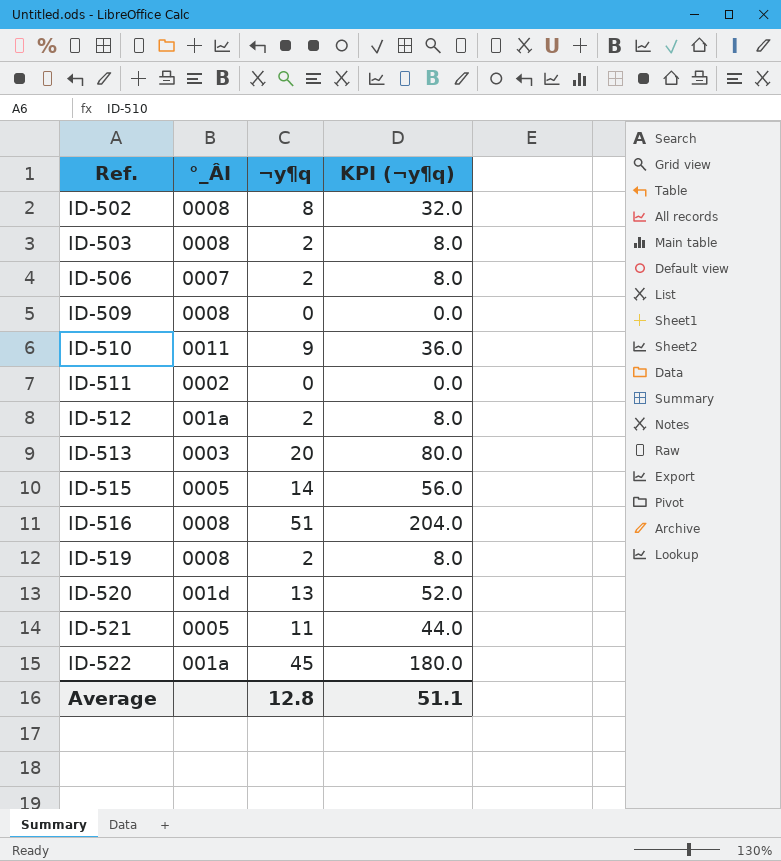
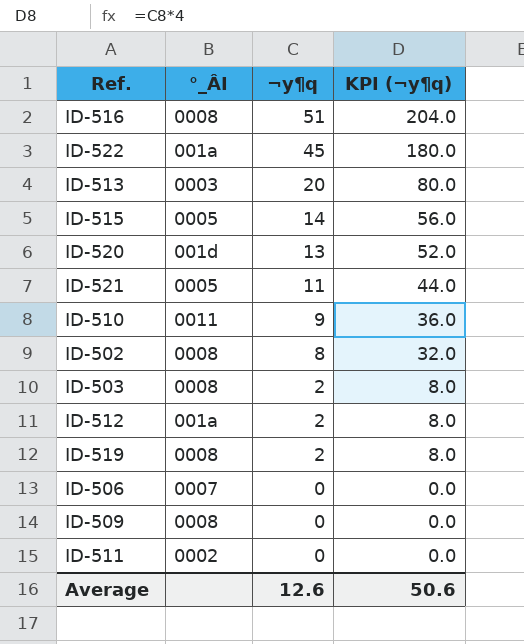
row order: Ref. ascending -> ¬y¶q descending
ID-506 | ¬y¶q: 2 -> 0
ID-506 | KPI (¬y¶q): 8.0 -> 0.0
Average | ¬y¶q: 12.8 -> 12.6
Average | KPI (¬y¶q): 51.1 -> 50.6

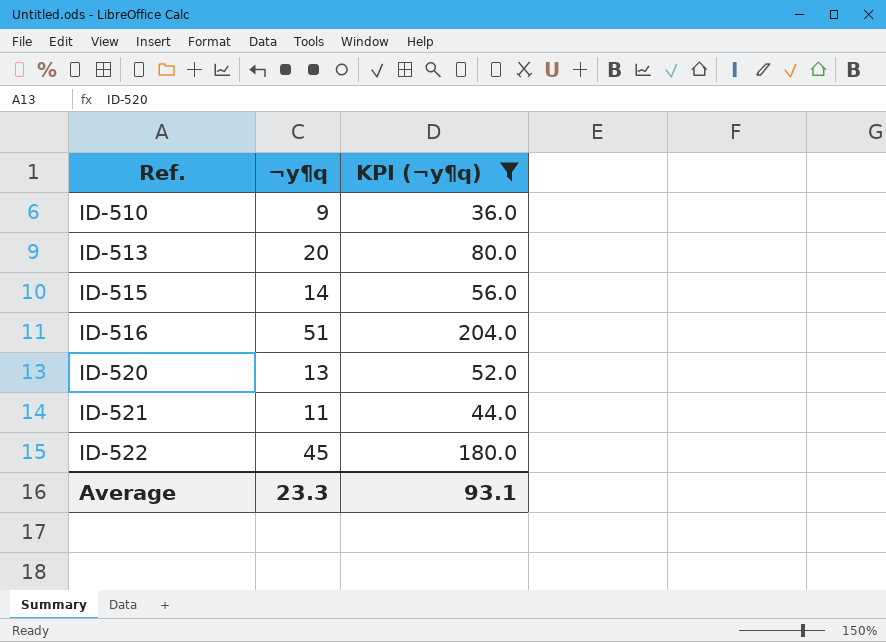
filter: none -> KPI (¬y¶q) >= 36.0
row order: ¬y¶q descending -> Ref. ascending
column °_ÂI | position: 2 -> none
Average | ¬y¶q: 12.6 -> 23.3
Average | KPI (¬y¶q): 50.6 -> 93.1

